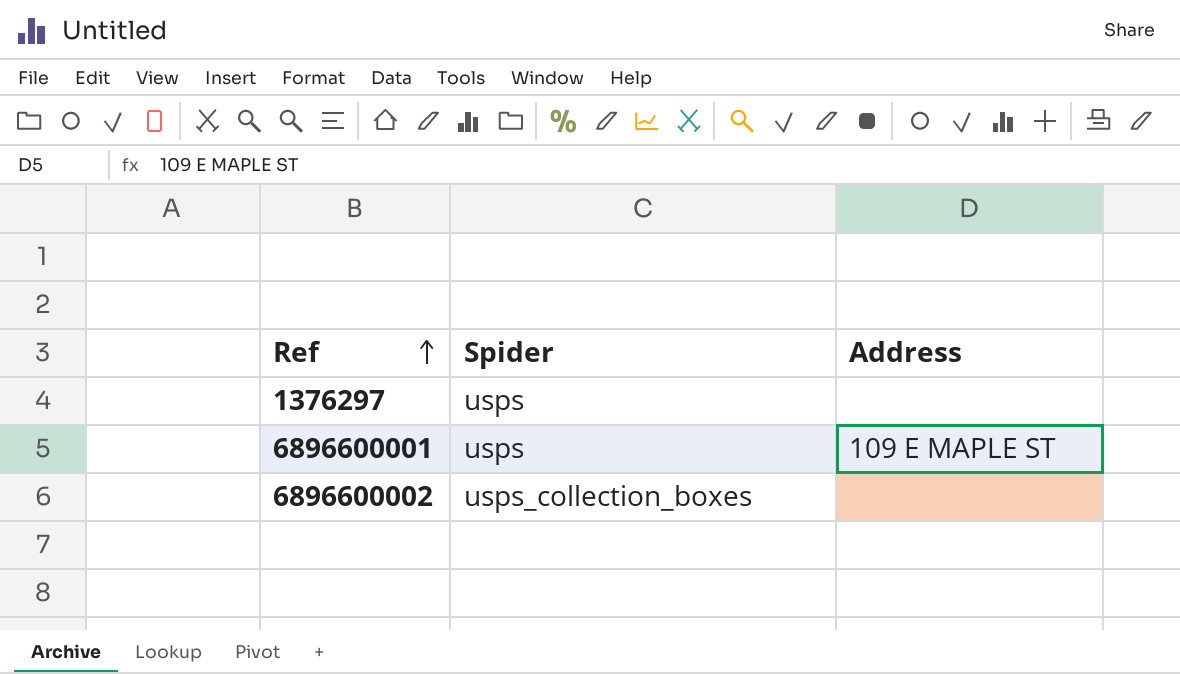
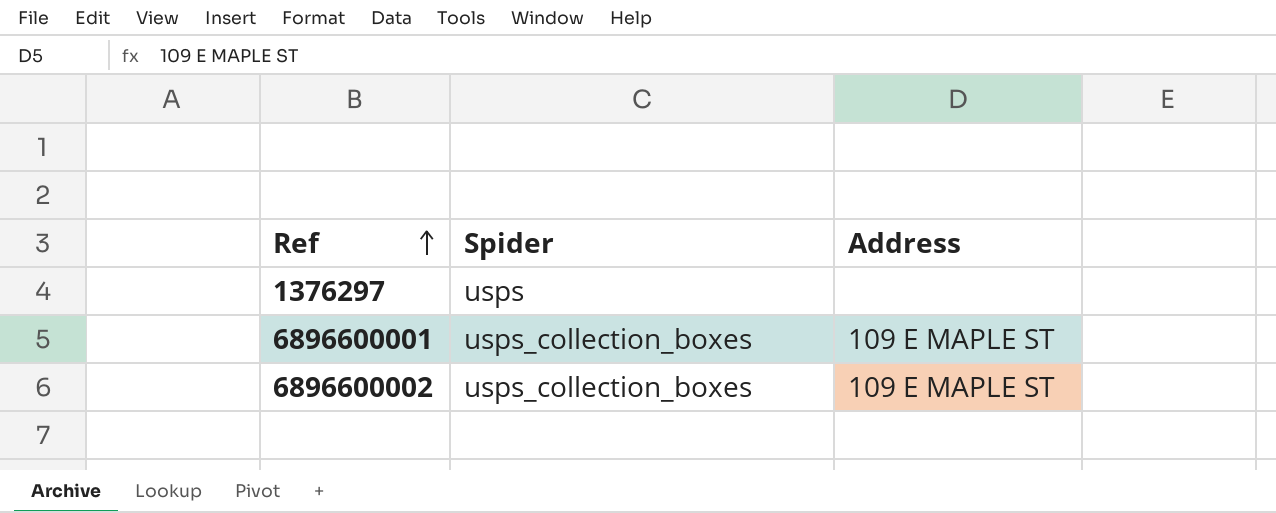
6896600001 | Spider: usps -> usps_collection_boxes
6896600002 | Address: none -> 109 E MAPLE ST

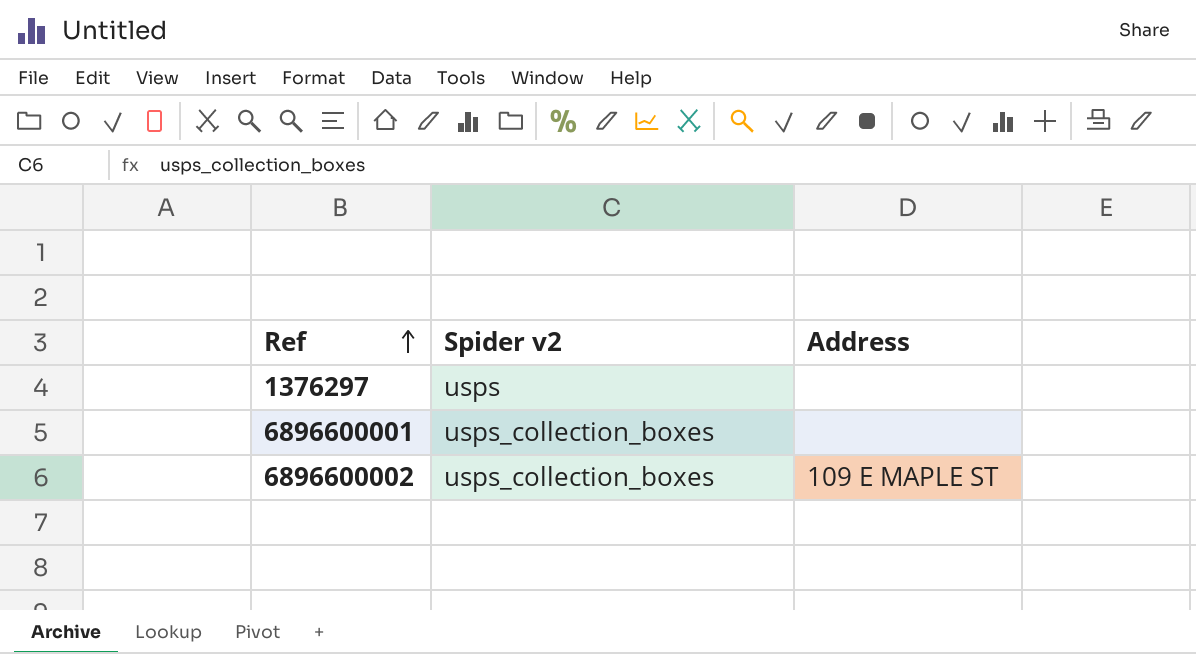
column name: Spider -> Spider v2
6896600001 | Address: 109 E MAPLE ST -> none

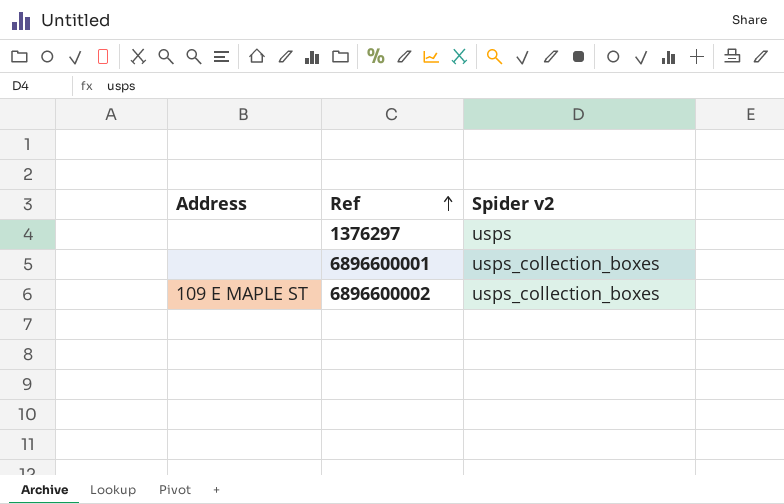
column Address | position: 3 -> 1

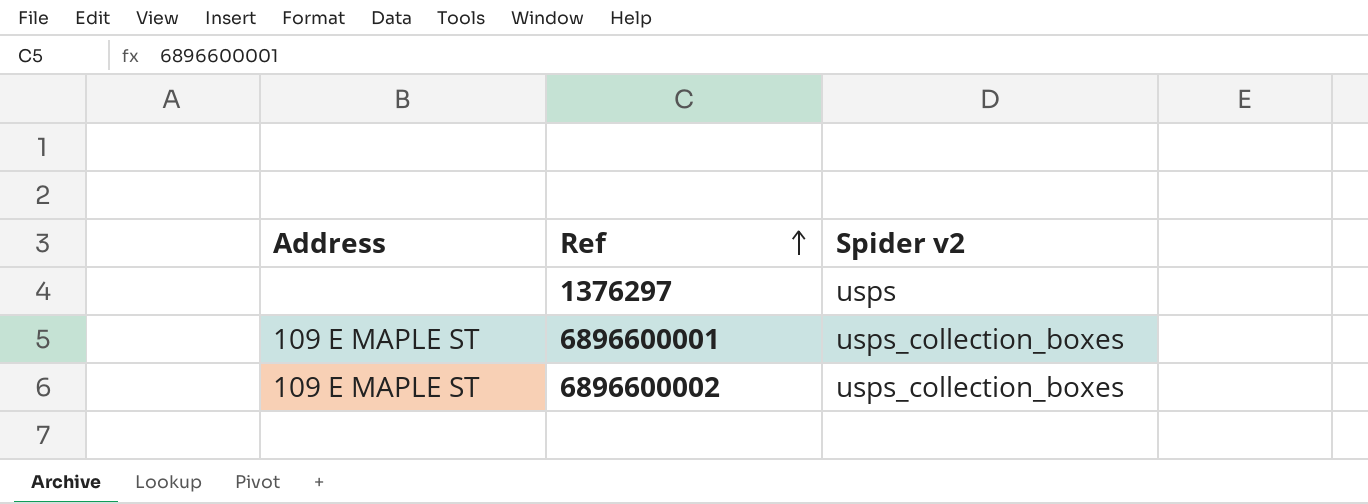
6896600001 | Address: none -> 109 E MAPLE ST

